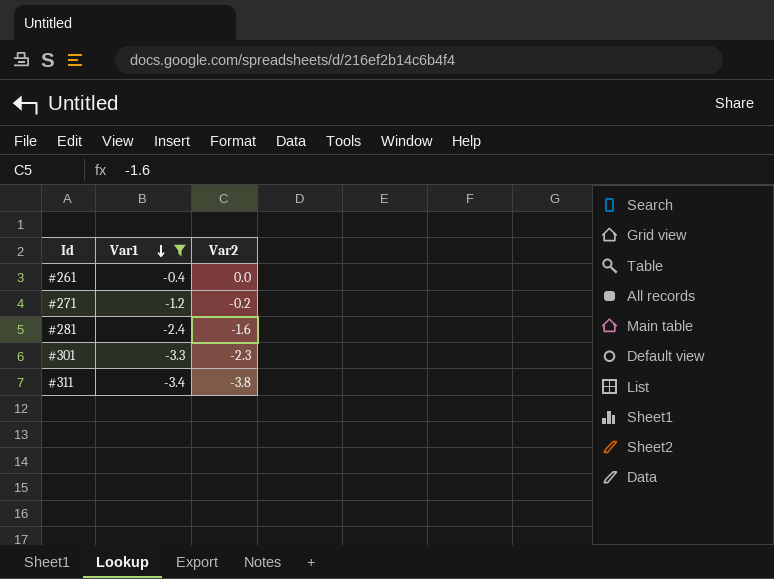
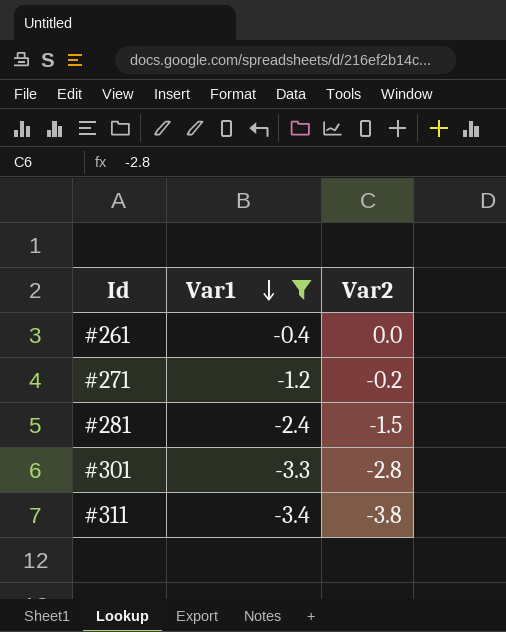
#281 | Var2: -1.6 -> -1.5
#301 | Var2: -2.3 -> -2.8

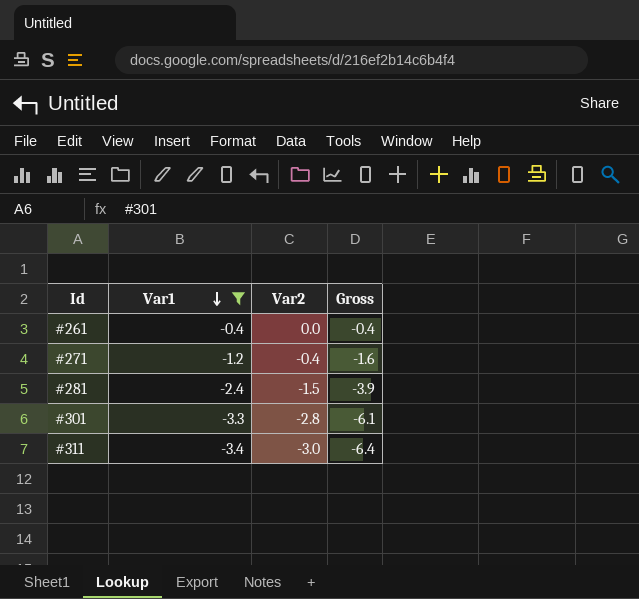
column Gross | formula: none -> [Var1] + [Var2]
#271 | Var2: -0.2 -> -0.4
#311 | Var2: -3.8 -> -3.0

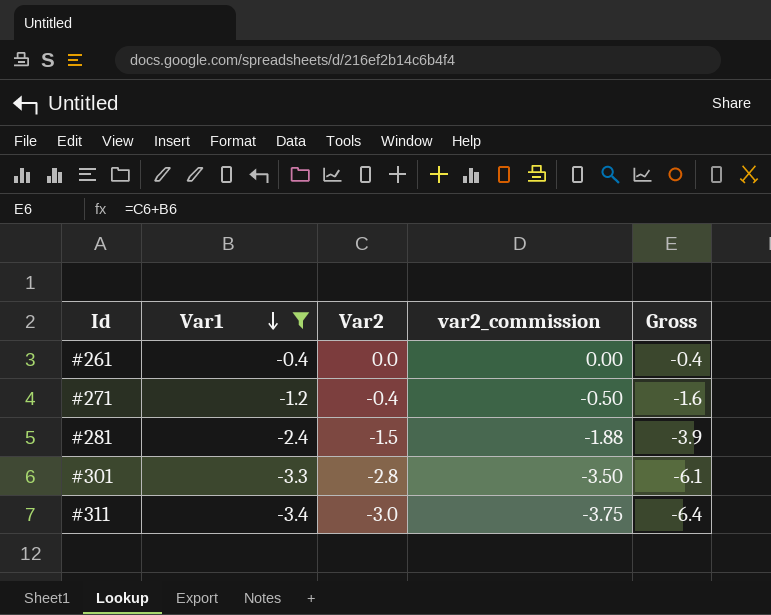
column var2_commission | formula: none -> [Var2] * 1.25

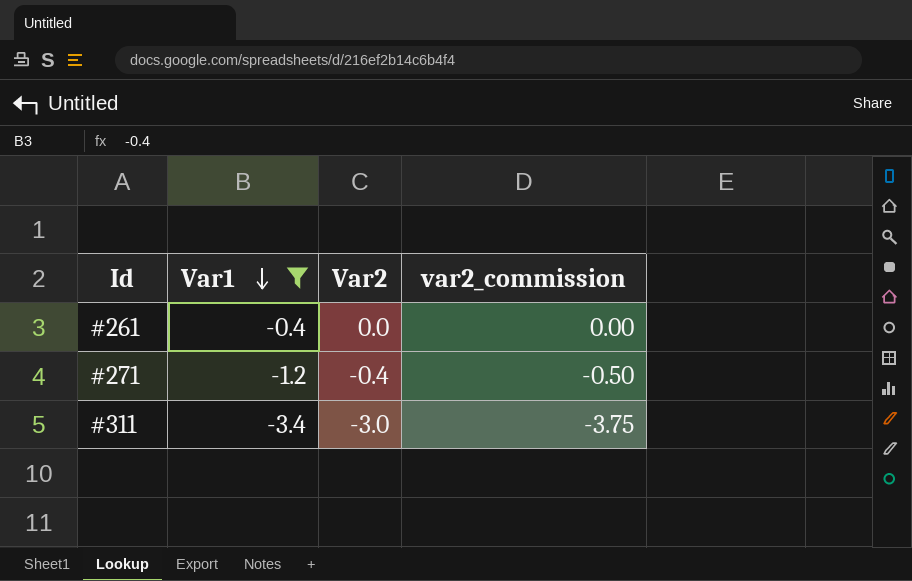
column Gross | formula: [Var1] + [Var2] -> none
row #281: -2.4 | -1.5 | -1.88 | -3.9 -> none
row #301: -3.3 | -2.8 | -3.50 | -6.1 -> none

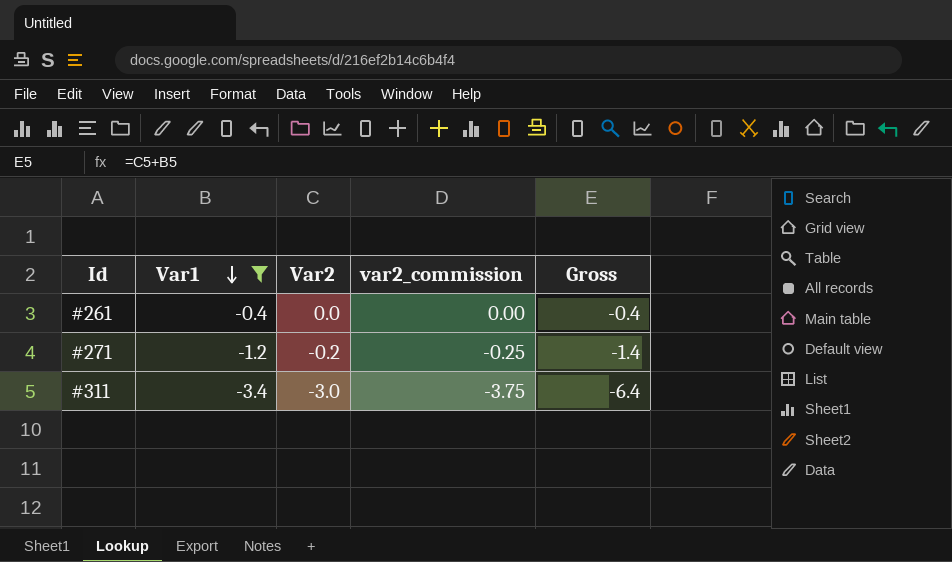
column Gross | formula: none -> [Var1] + [Var2]
#271 | Var2: -0.4 -> -0.2
#271 | var2_commission: -0.50 -> -0.25

